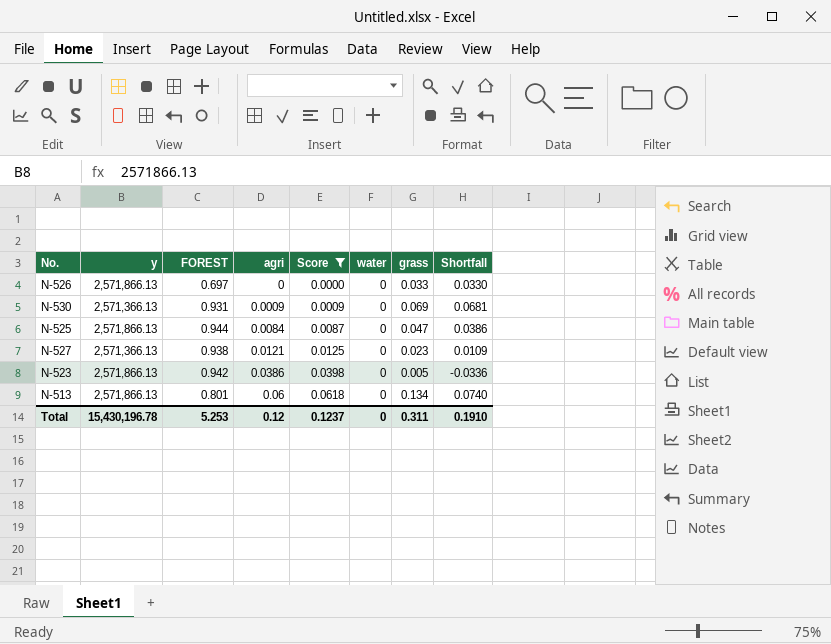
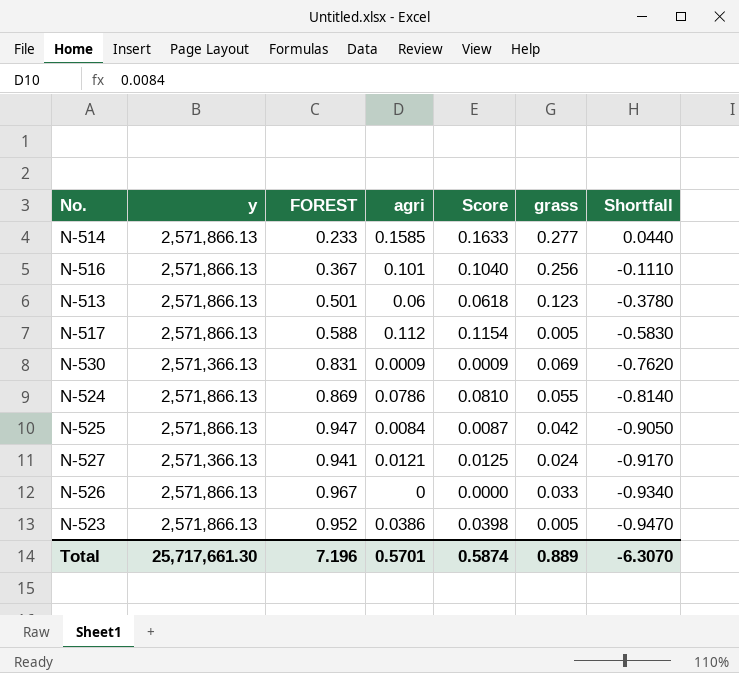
filter: Score <= 0.0618 -> none
row order: agri ascending -> Shortfall descending
column water | position: 6 -> none
column Shortfall | formula: [grass] - [agri] -> [grass] - [FOREST]
N-513 | FOREST: 0.801 -> 0.501
N-513 | grass: 0.134 -> 0.123
N-530 | FOREST: 0.931 -> 0.831
N-525 | FOREST: 0.944 -> 0.947
N-525 | grass: 0.047 -> 0.042
N-527 | FOREST: 0.938 -> 0.941
N-527 | grass: 0.023 -> 0.024
N-526 | FOREST: 0.697 -> 0.967
N-523 | FOREST: 0.942 -> 0.952
Total | y: 15,430,196.78 -> 25,717,661.30
Total | FOREST: 5.253 -> 7.196
Total | agri: 0.12 -> 0.5701
Total | Score: 0.1237 -> 0.5874
Total | grass: 0.311 -> 0.889
Total | Shortfall: 0.1910 -> -6.3070

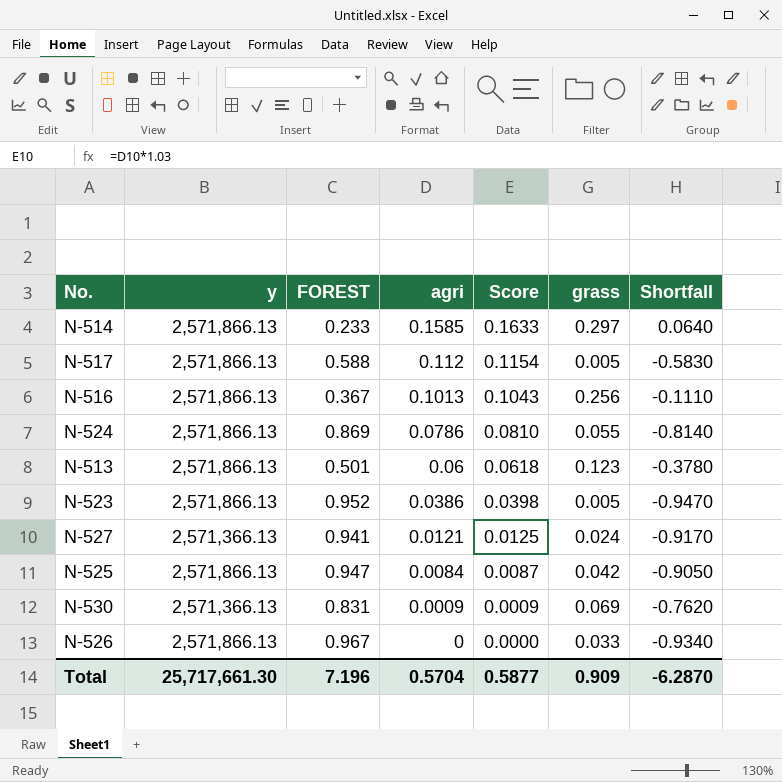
row order: Shortfall descending -> agri descending
N-514 | grass: 0.277 -> 0.297
N-514 | Shortfall: 0.0440 -> 0.0640
N-516 | agri: 0.101 -> 0.1013
N-516 | Score: 0.1040 -> 0.1043
Total | agri: 0.5701 -> 0.5704
Total | Score: 0.5874 -> 0.5877
Total | grass: 0.889 -> 0.909
Total | Shortfall: -6.3070 -> -6.2870

